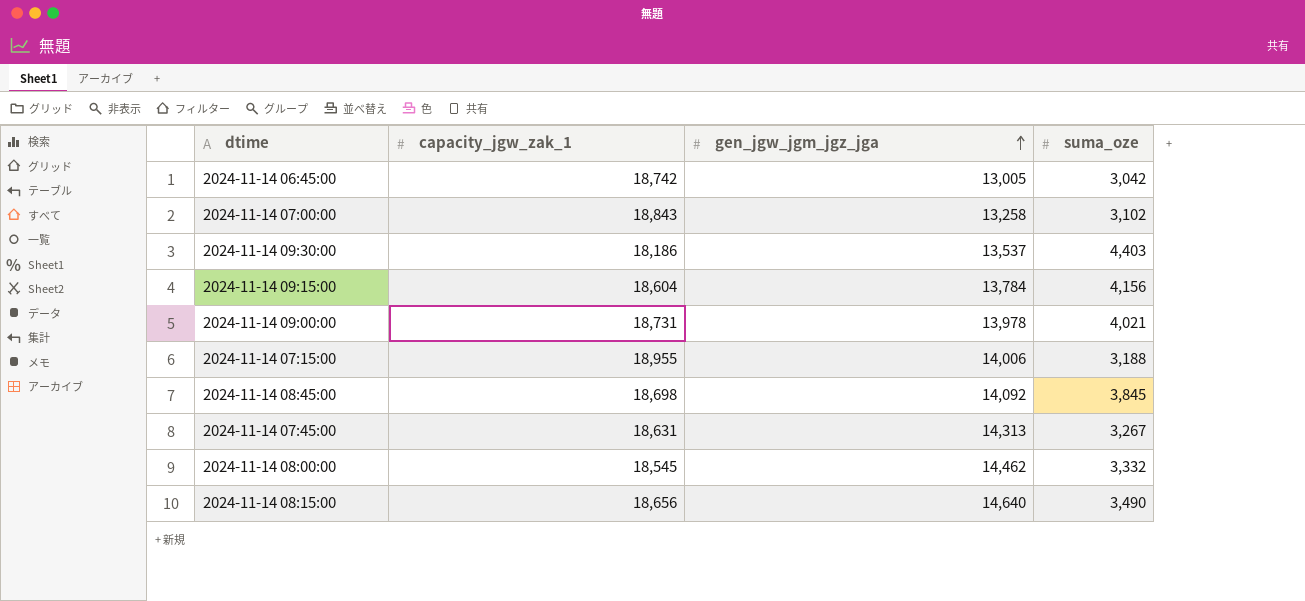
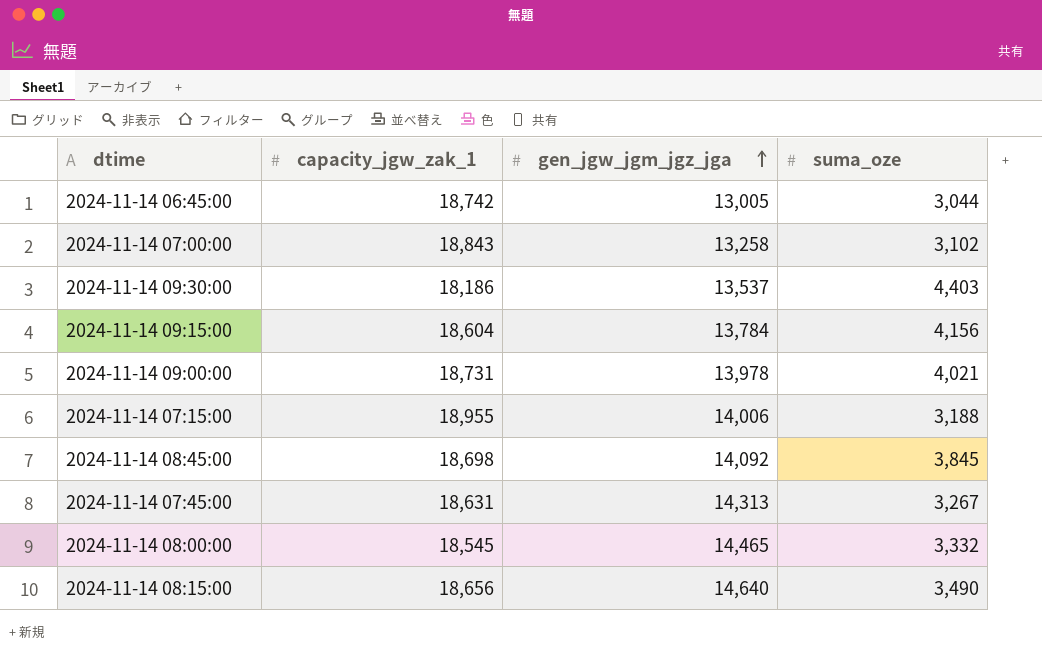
2024-11-14 06:45:00 | suma_oze: 3,042 -> 3,044
2024-11-14 08:00:00 | gen_jgw_jgm_jgz_jga: 14,462 -> 14,465

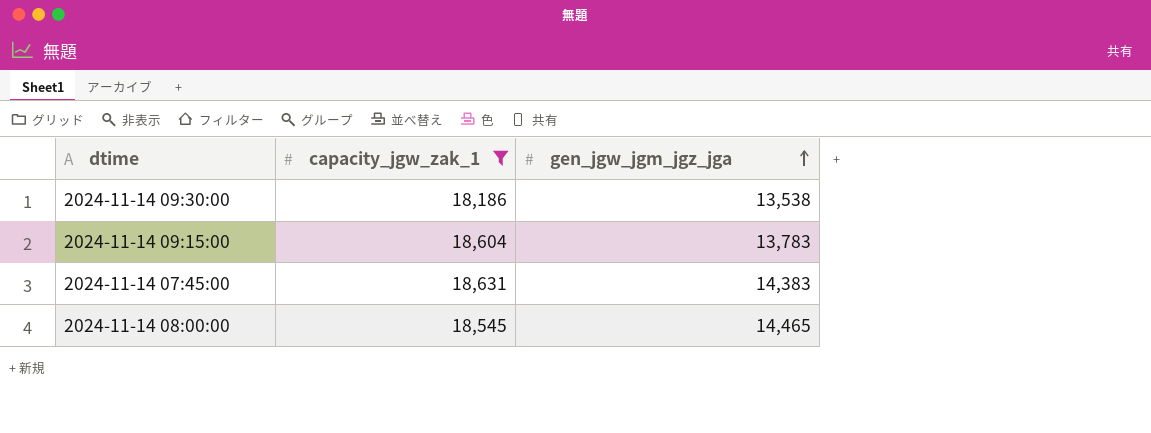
filter: none -> capacity_jgw_zak_1 <= 18,631
column suma_oze | position: 4 -> none
2024-11-14 09:30:00 | gen_jgw_jgm_jgz_jga: 13,537 -> 13,538
2024-11-14 09:15:00 | gen_jgw_jgm_jgz_jga: 13,784 -> 13,783
2024-11-14 07:45:00 | gen_jgw_jgm_jgz_jga: 14,313 -> 14,383

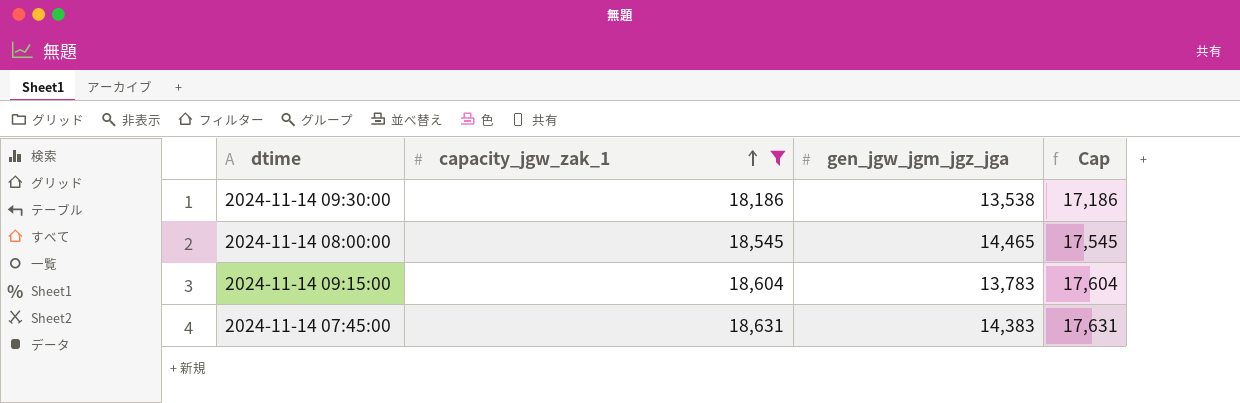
row order: gen_jgw_jgm_jgz_jga ascending -> capacity_jgw_zak_1 ascending
column Cap | formula: none -> [capacity_jgw_zak_1] - 1000

